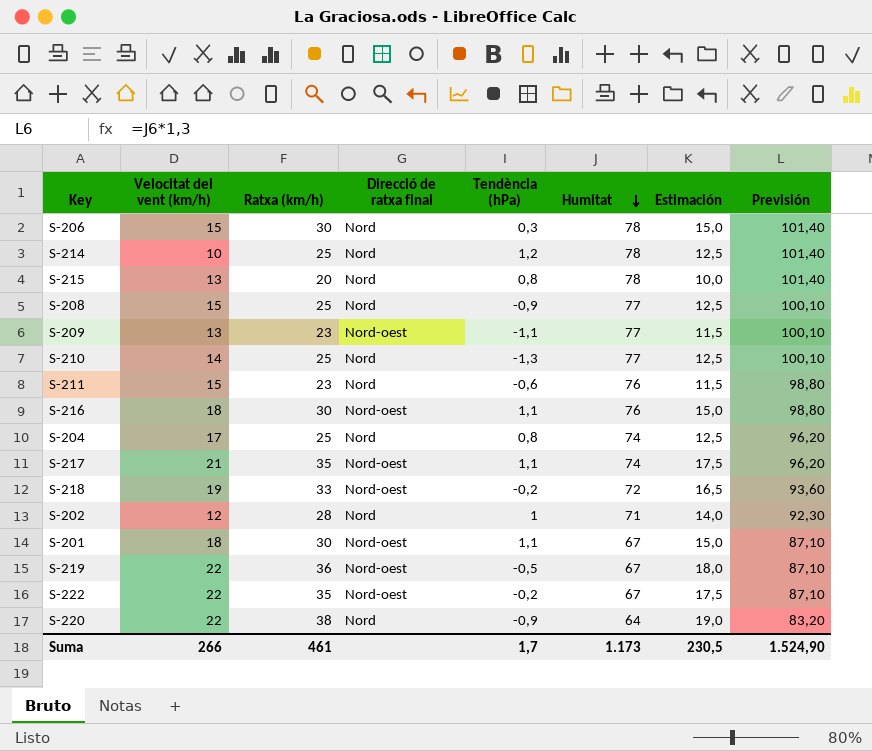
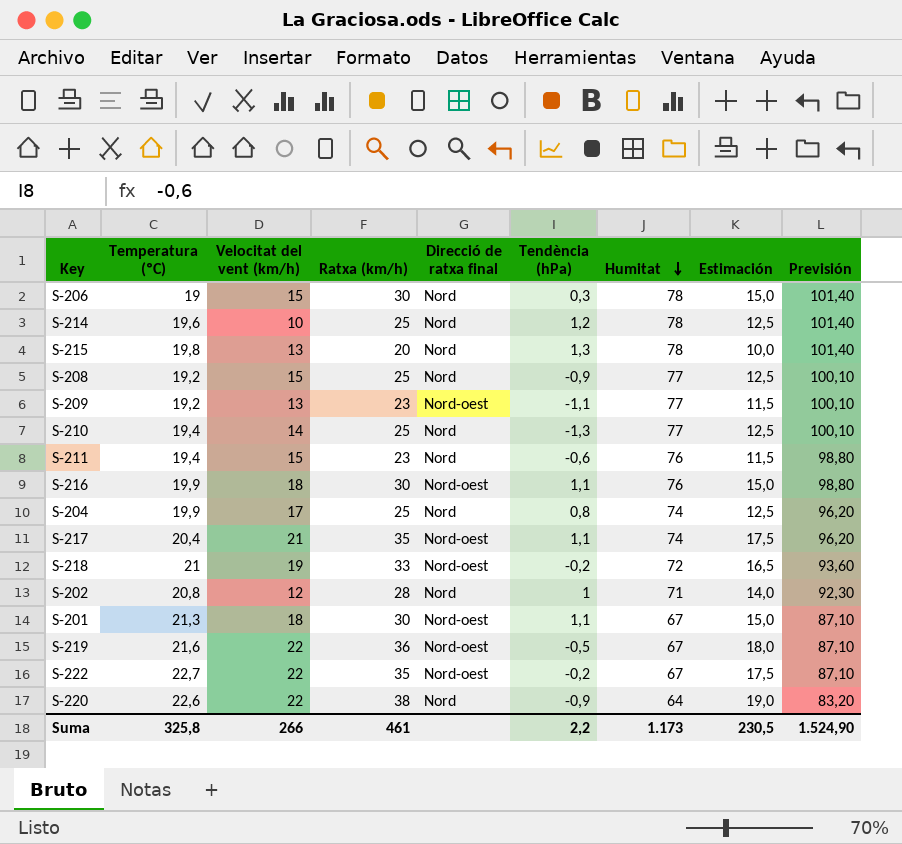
column Temperatura (ºC) | position: none -> 2
S-215 | Tendència (hPa): 0,8 -> 1,3
Suma | Tendència (hPa): 1,7 -> 2,2

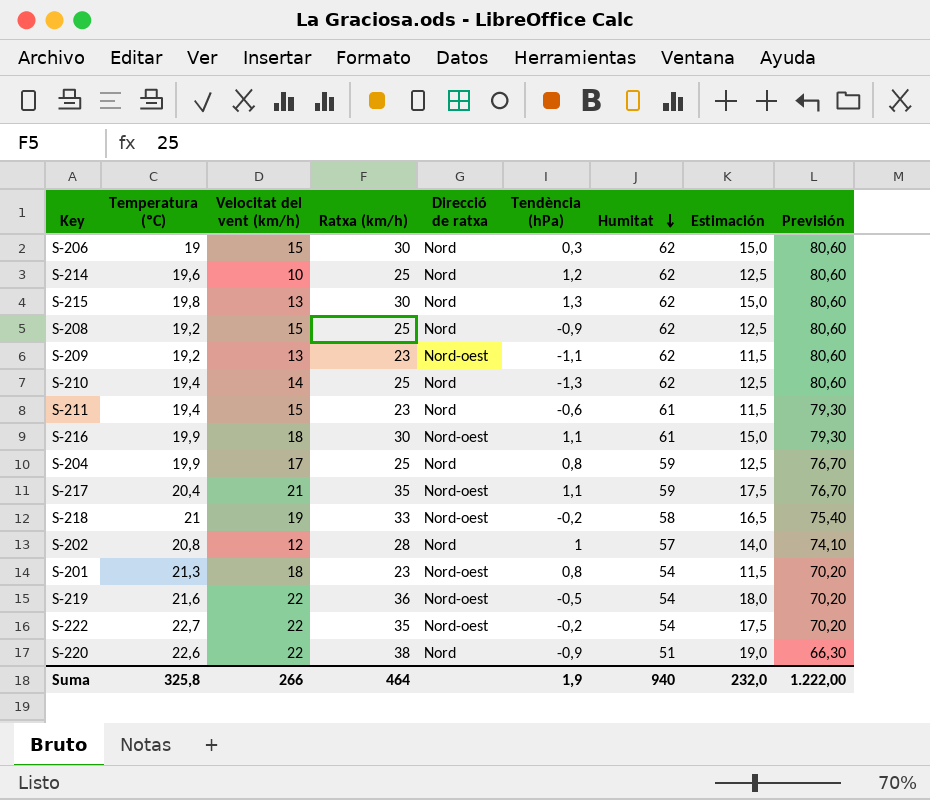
column name: Direcció de ratxa final -> Direcció de ratxa
S-206 | Humitat: 78 -> 62
S-206 | Previsión: 101,40 -> 80,60
S-214 | Humitat: 78 -> 62
S-214 | Previsión: 101,40 -> 80,60
S-215 | Ratxa (km/h): 20 -> 30
S-215 | Humitat: 78 -> 62
S-215 | Estimación: 10,0 -> 15,0
S-215 | Previsión: 101,40 -> 80,60
S-208 | Humitat: 77 -> 62
S-208 | Previsión: 100,10 -> 80,60
S-209 | Humitat: 77 -> 62
S-209 | Previsión: 100,10 -> 80,60
S-210 | Humitat: 77 -> 62
S-210 | Previsión: 100,10 -> 80,60
S-211 | Humitat: 76 -> 61
S-211 | Previsión: 98,80 -> 79,30
S-216 | Humitat: 76 -> 61
S-216 | Previsión: 98,80 -> 79,30
S-204 | Humitat: 74 -> 59
S-204 | Previsión: 96,20 -> 76,70
S-217 | Humitat: 74 -> 59
S-217 | Previsión: 96,20 -> 76,70
S-218 | Humitat: 72 -> 58
S-218 | Previsión: 93,60 -> 75,40
S-202 | Humitat: 71 -> 57
S-202 | Previsión: 92,30 -> 74,10
S-201 | Ratxa (km/h): 30 -> 23
S-201 | Tendència (hPa): 1,1 -> 0,8
S-201 | Humitat: 67 -> 54
S-201 | Estimación: 15,0 -> 11,5
S-201 | Previsión: 87,10 -> 70,20
S-219 | Humitat: 67 -> 54
S-219 | Previsión: 87,10 -> 70,20
S-222 | Humitat: 67 -> 54
S-222 | Previsión: 87,10 -> 70,20
S-220 | Humitat: 64 -> 51
S-220 | Previsión: 83,20 -> 66,30
Suma | Ratxa (km/h): 461 -> 464
Suma | Tendència (hPa): 2,2 -> 1,9
Suma | Humitat: 1.173 -> 940
Suma | Estimación: 230,5 -> 232,0
Suma | Previsión: 1.524,90 -> 1.222,00

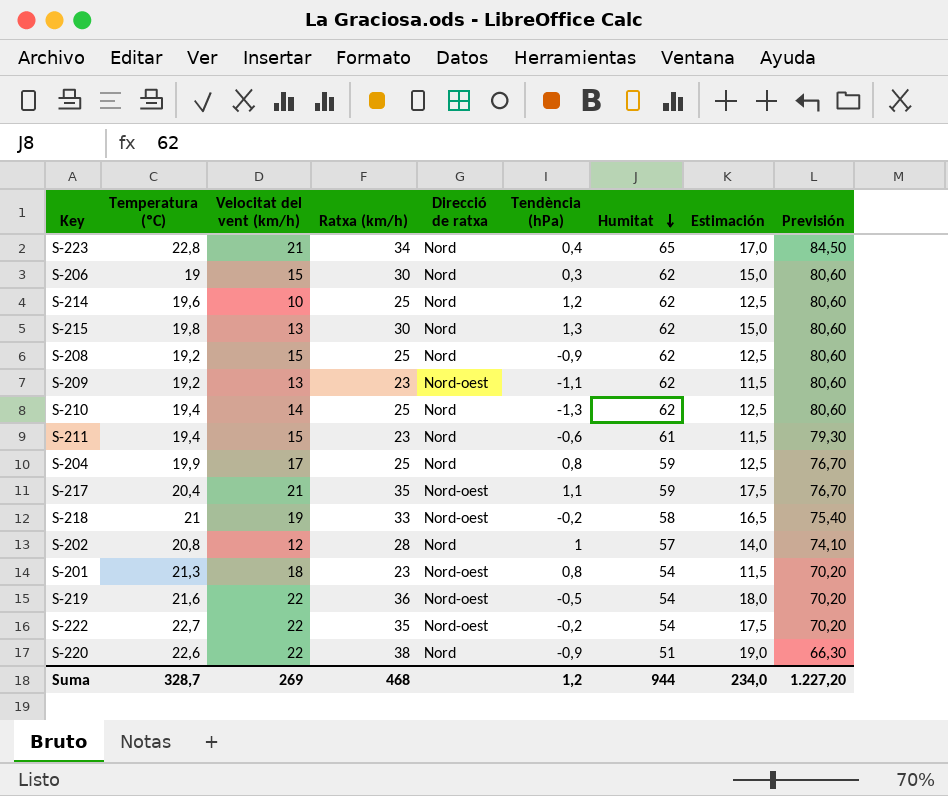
row S-216: 19,9 | 18 | 30 | Nord-oest | 1,1 | 61 | 15,0 | 79,30 -> none
row S-223: none -> 22,8 | 21 | 34 | Nord | 0,4 | 65 | 17,0 | 84,50
Suma | Temperatura (ºC): 325,8 -> 328,7
Suma | Velocitat del vent (km/h): 266 -> 269
Suma | Ratxa (km/h): 464 -> 468
Suma | Tendència (hPa): 1,9 -> 1,2
Suma | Humitat: 940 -> 944
Suma | Estimación: 232,0 -> 234,0
Suma | Previsión: 1.222,00 -> 1.227,20

